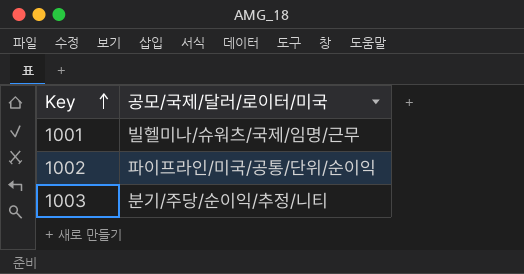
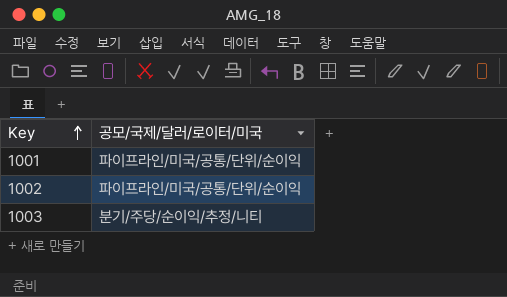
1001 | 공모/국제/달러/로이터/미국: 빌헬미나/슈워츠/국제/임명/근무 -> 파이프라인/미국/공통/단위/순이익

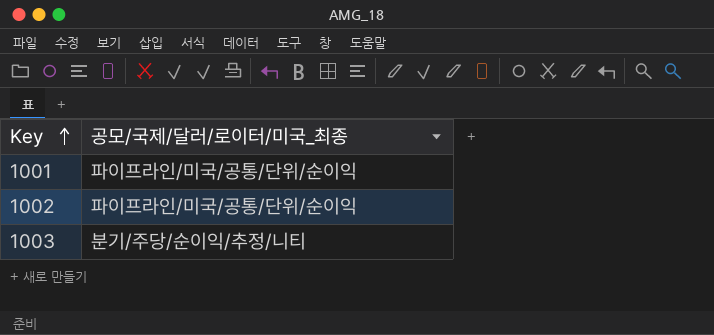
column name: 공모/국제/달러/로이터/미국 -> 공모/국제/달러/로이터/미국_최종

